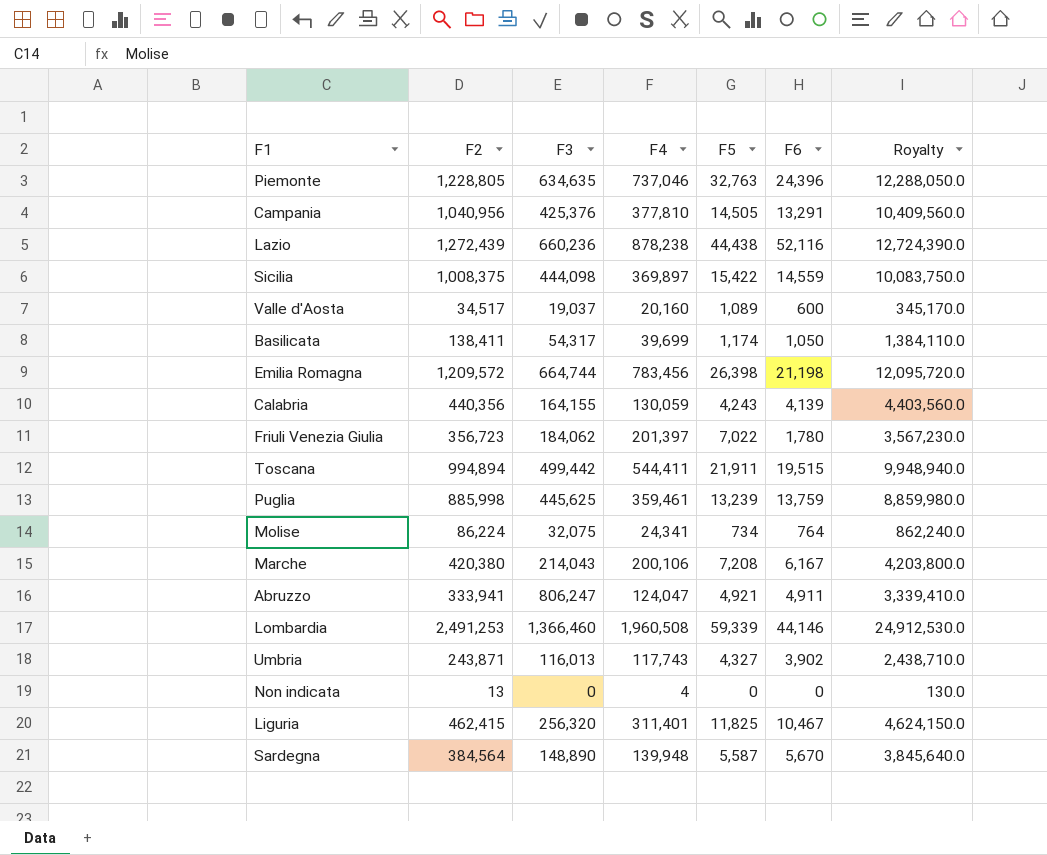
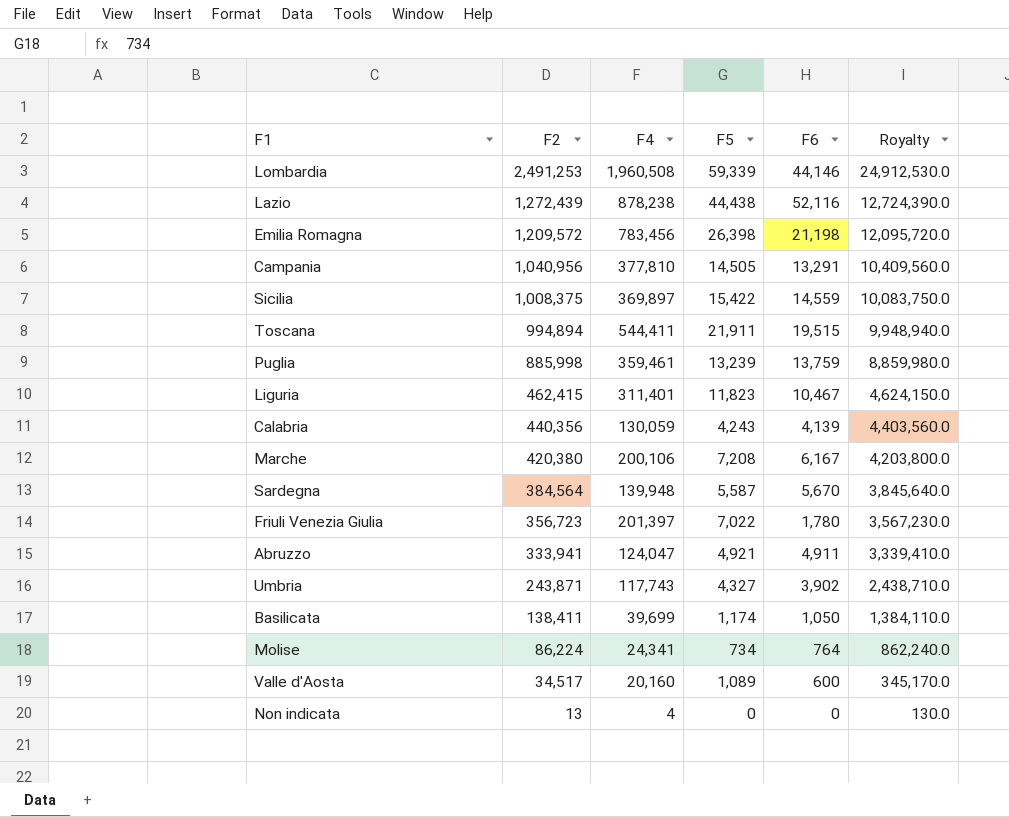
row order: none -> F2 descending
column F3 | position: 3 -> none
row Piemonte: 1,228,805 | 634,635 | 737,046 | 32,763 | 24,396 | 12,288,050.0 -> none
Liguria | F5: 11,825 -> 11,823

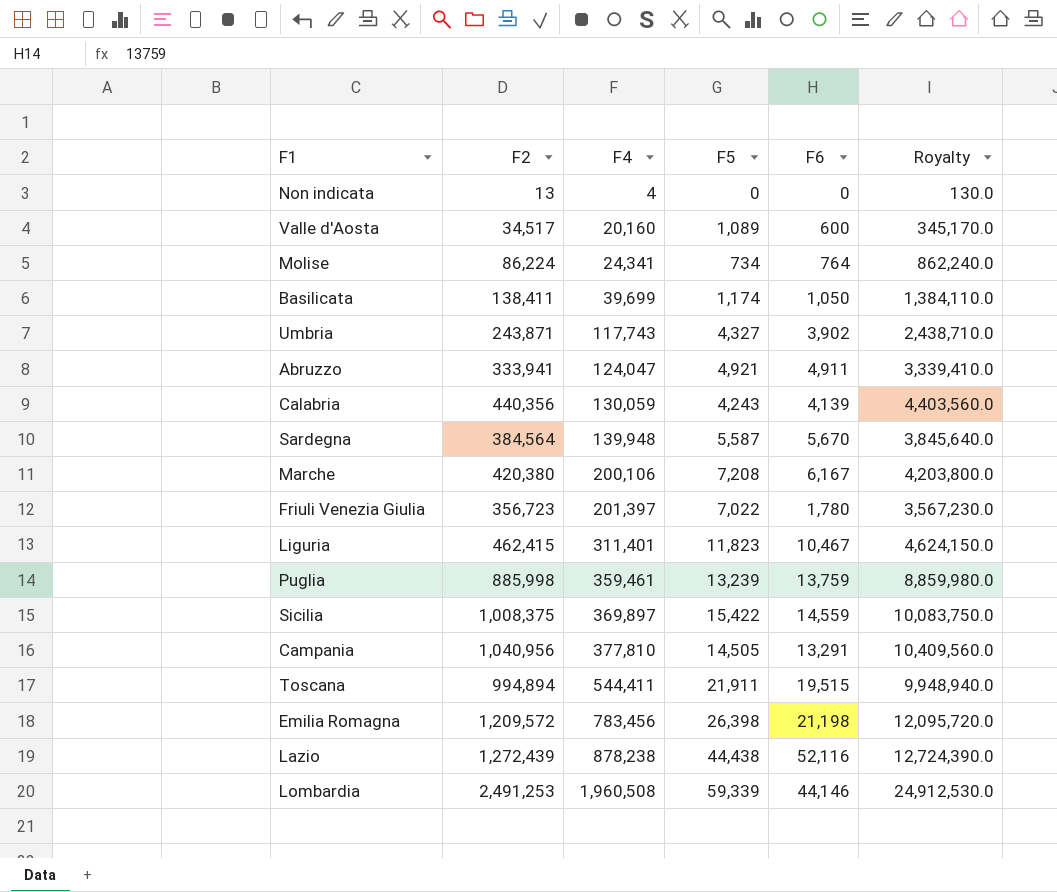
row order: F2 descending -> F4 ascending

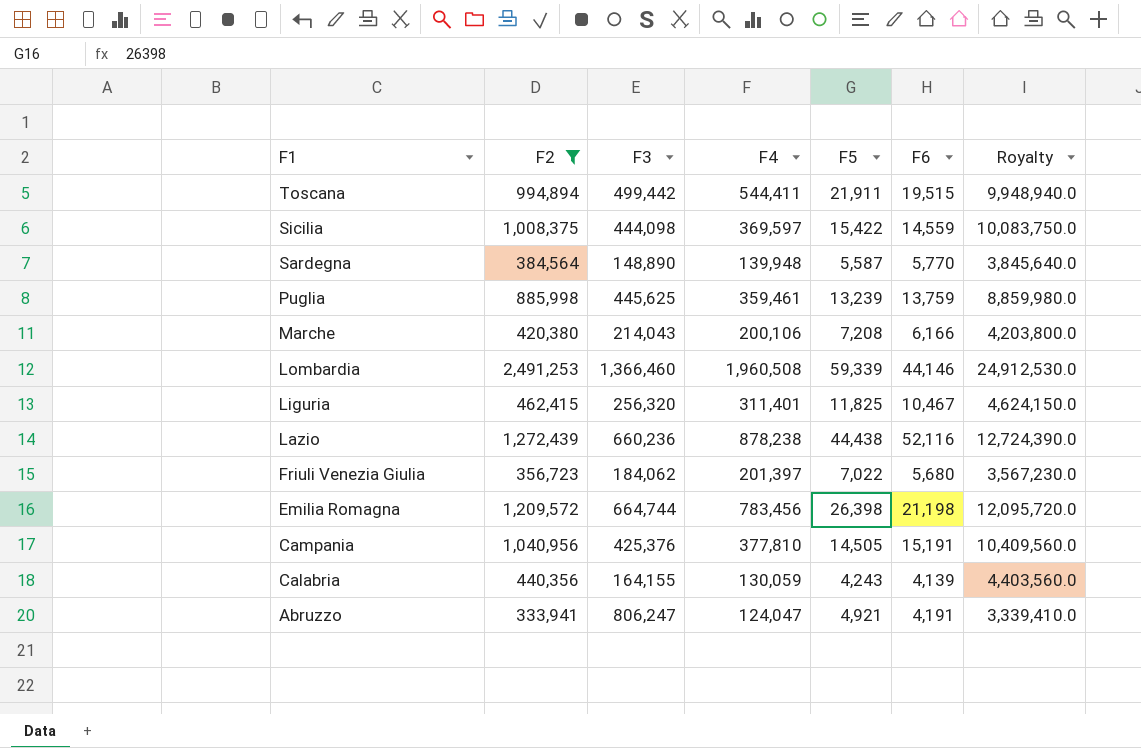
filter: none -> F2 >= 333,941
row order: F4 ascending -> F1 descending
column F3 | position: none -> 3
Sicilia | F4: 369,897 -> 369,597
Sardegna | F6: 5,670 -> 5,770
Marche | F6: 6,167 -> 6,166
Liguria | F5: 11,823 -> 11,825
Friuli Venezia Giulia | F6: 1,780 -> 5,680
Campania | F6: 13,291 -> 15,191
Abruzzo | F6: 4,911 -> 4,191

